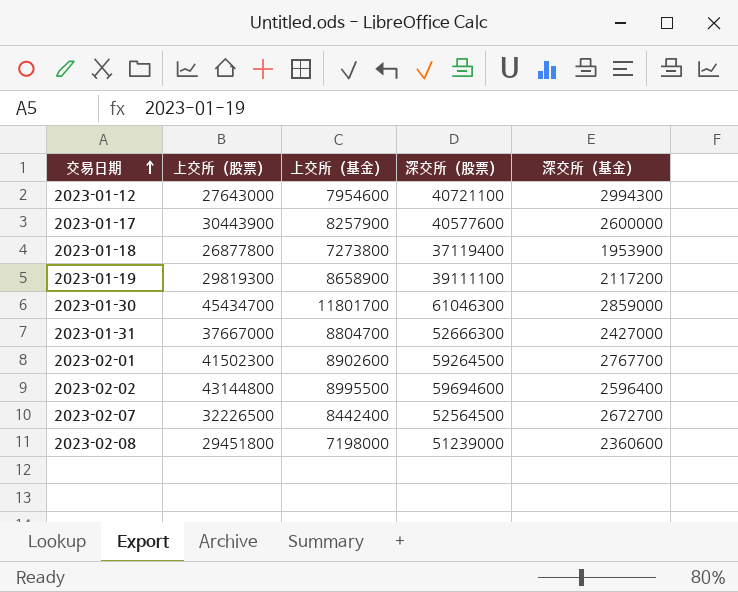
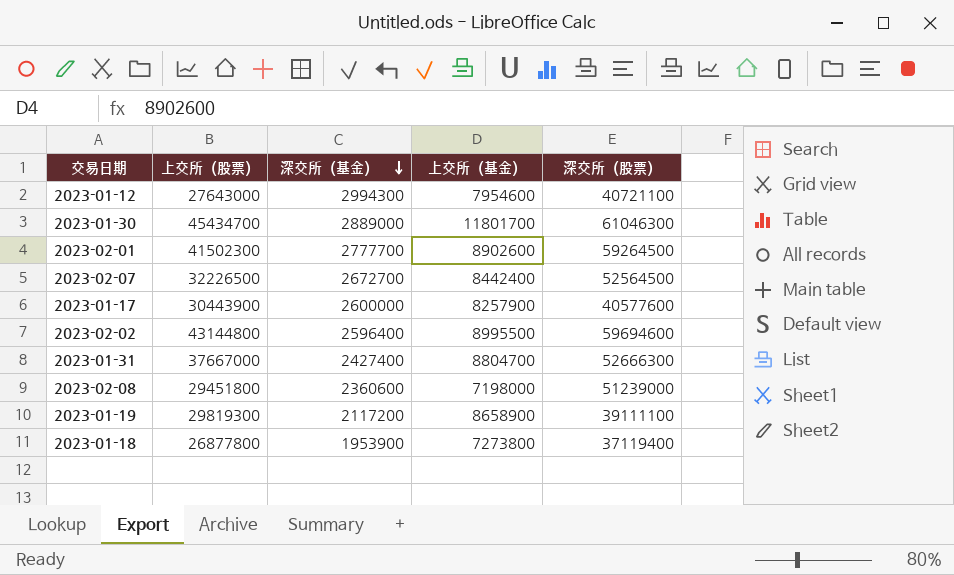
row order: 交易日期 ascending -> 深交所（基金） descending
column 深交所（基金） | position: 5 -> 3
2023-01-30 | 深交所（基金）: 2859000 -> 2889000
2023-02-01 | 深交所（基金）: 2767700 -> 2777700
2023-01-31 | 深交所（基金）: 2427000 -> 2427400

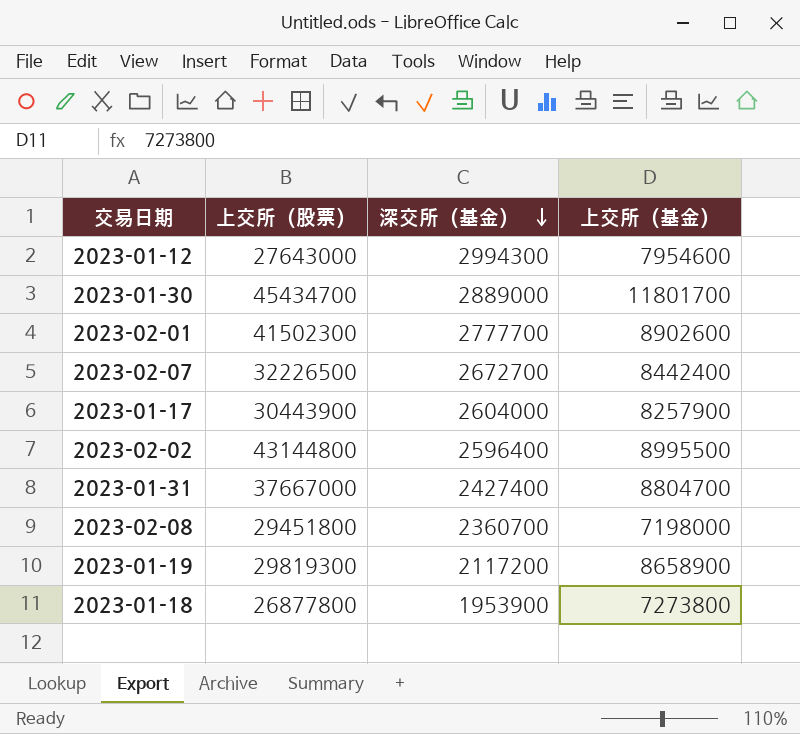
column 深交所（股票） | position: 5 -> none
2023-01-17 | 深交所（基金）: 2600000 -> 2604000
2023-02-08 | 深交所（基金）: 2360600 -> 2360700

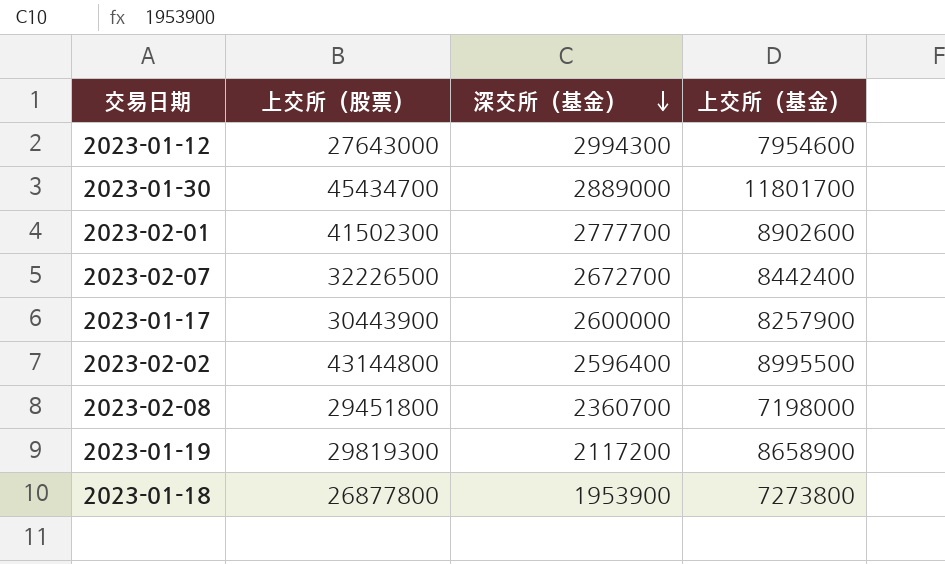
row 2023-01-31: 37667000 | 2427400 | 8804700 -> none
2023-01-17 | 深交所（基金）: 2604000 -> 2600000

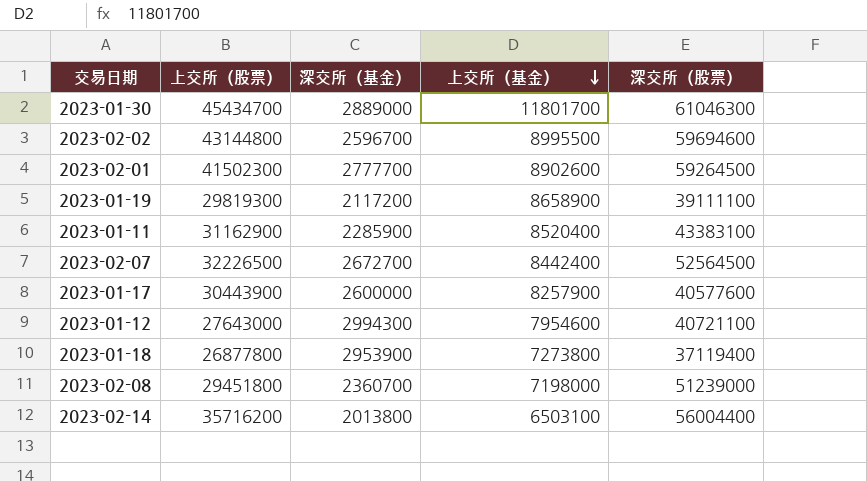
row order: 深交所（基金） descending -> 上交所（基金） descending
column 深交所（股票） | position: none -> 5
2023-02-02 | 深交所（基金）: 2596400 -> 2596700
row 2023-01-11: none -> 31162900 | 2285900 | 8520400 | 43383100
2023-01-18 | 深交所（基金）: 1953900 -> 2953900
row 2023-02-14: none -> 35716200 | 2013800 | 6503100 | 56004400

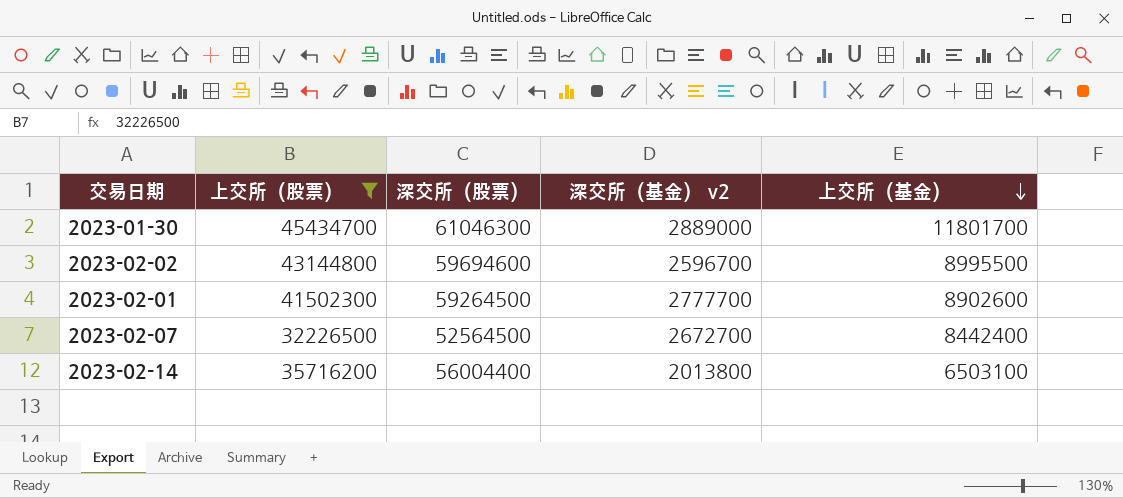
filter: none -> 上交所（股票） >= 32226500
column 深交所（股票） | position: 5 -> 3
column name: 深交所（基金） -> 深交所（基金） v2

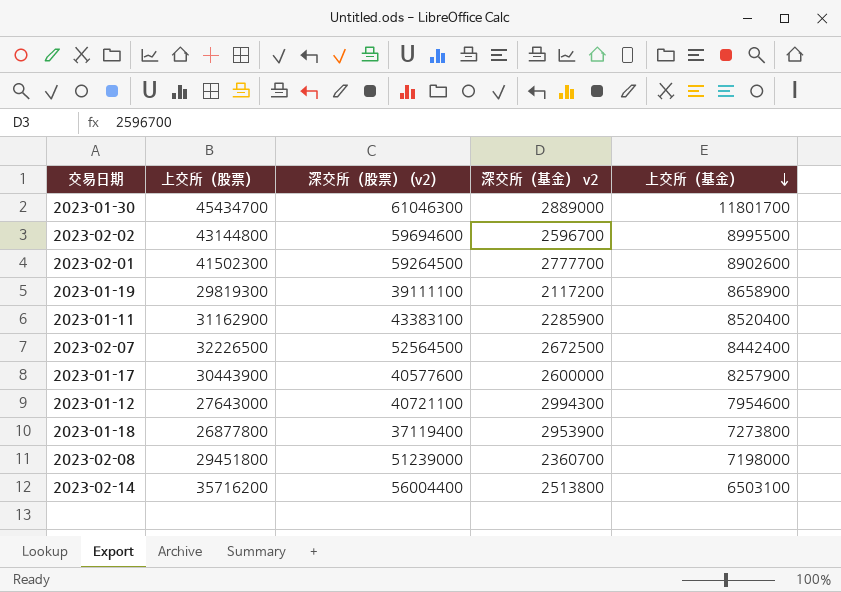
filter: 上交所（股票） >= 32226500 -> none
column name: 深交所（股票） -> 深交所（股票） (v2)
2023-02-07 | 深交所（基金） v2: 2672700 -> 2672500
2023-02-14 | 深交所（基金） v2: 2013800 -> 2513800

